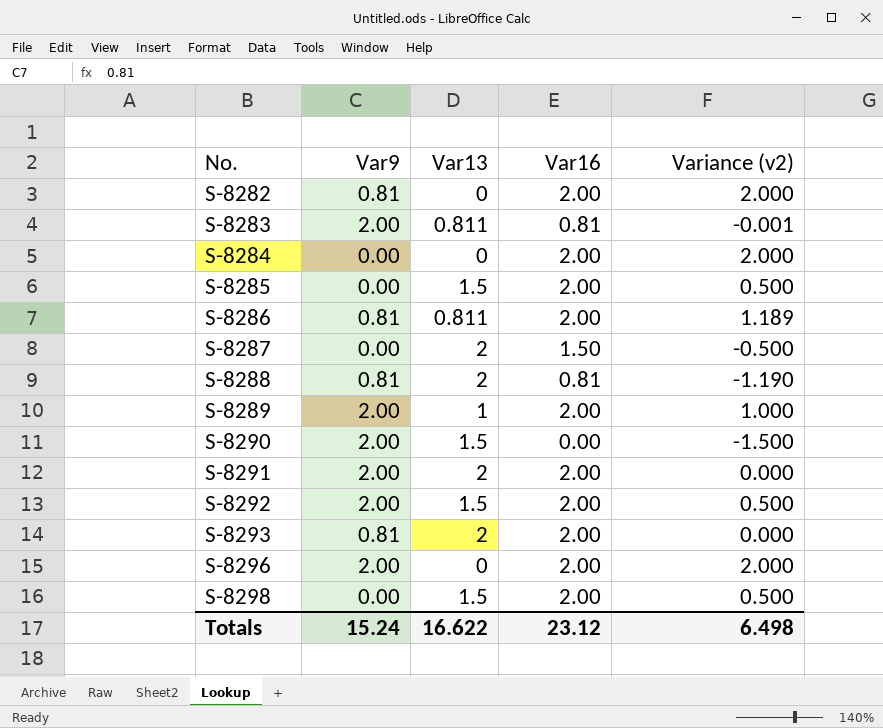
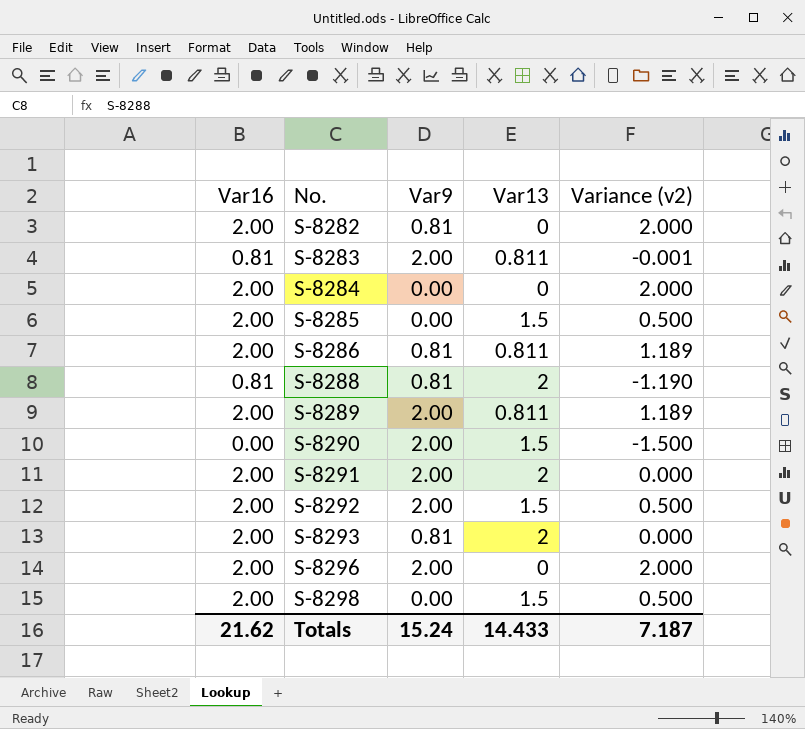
column Var16 | position: 4 -> 1
row S-8287: 0.00 | 2 | 1.50 | -0.500 -> none
S-8289 | Var13: 1 -> 0.811
S-8289 | Variance (v2): 1.000 -> 1.189
Totals | Var16: 23.12 -> 21.62
Totals | Var13: 16.622 -> 14.433
Totals | Variance (v2): 6.498 -> 7.187

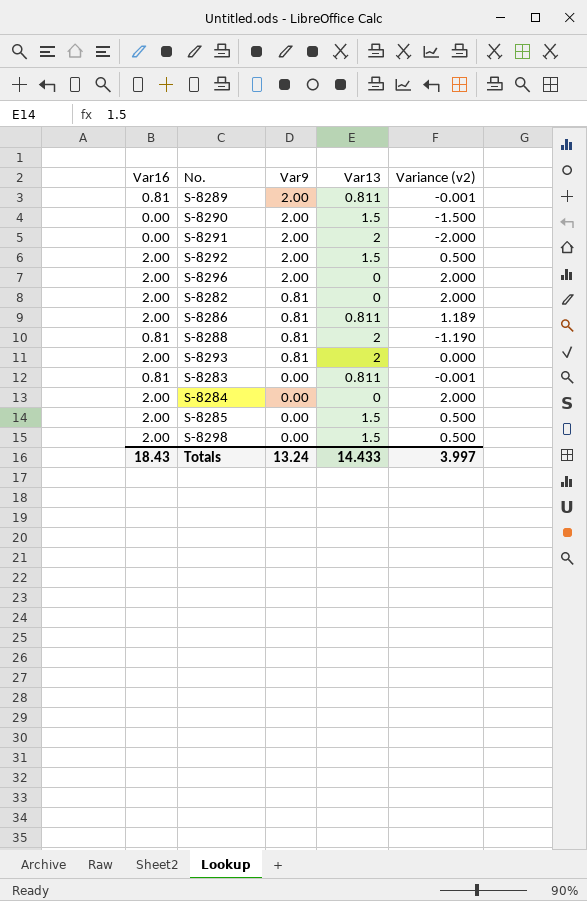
row order: No. ascending -> Var9 descending
S-8289 | Var16: 2.00 -> 0.81
S-8289 | Variance (v2): 1.189 -> -0.001
S-8291 | Var16: 2.00 -> 0.00
S-8291 | Variance (v2): 0.000 -> -2.000
S-8283 | Var9: 2.00 -> 0.00
Totals | Var16: 21.62 -> 18.43
Totals | Var9: 15.24 -> 13.24
Totals | Variance (v2): 7.187 -> 3.997

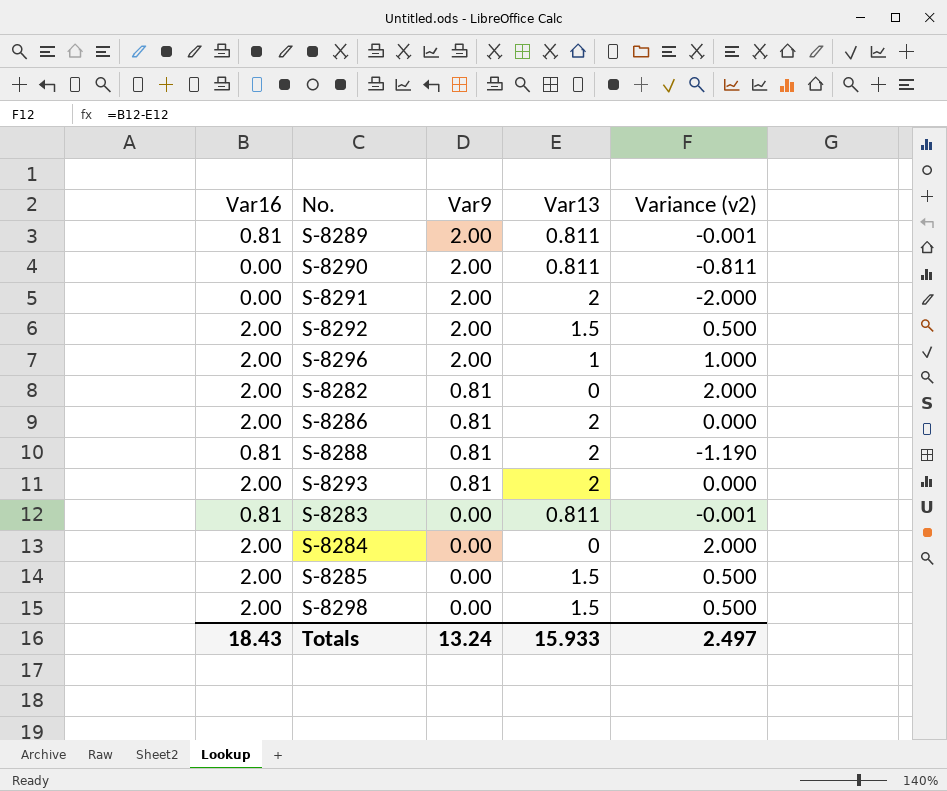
S-8290 | Var13: 1.5 -> 0.811
S-8290 | Variance (v2): -1.500 -> -0.811
S-8296 | Var13: 0 -> 1
S-8296 | Variance (v2): 2.000 -> 1.000
S-8286 | Var13: 0.811 -> 2
S-8286 | Variance (v2): 1.189 -> 0.000
Totals | Var13: 14.433 -> 15.933
Totals | Variance (v2): 3.997 -> 2.497

